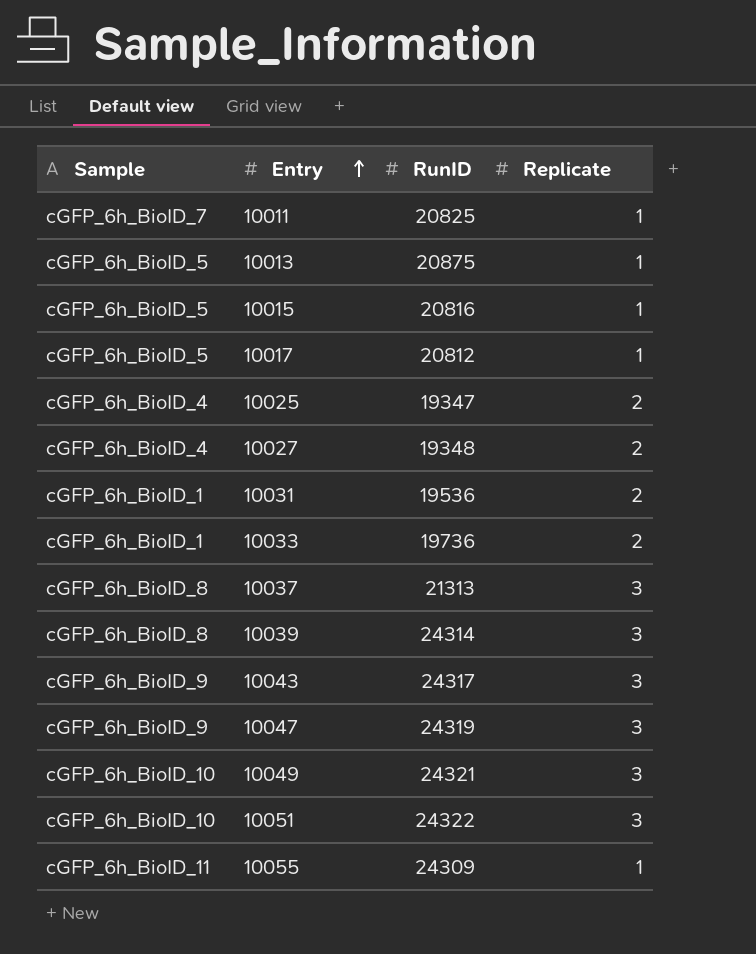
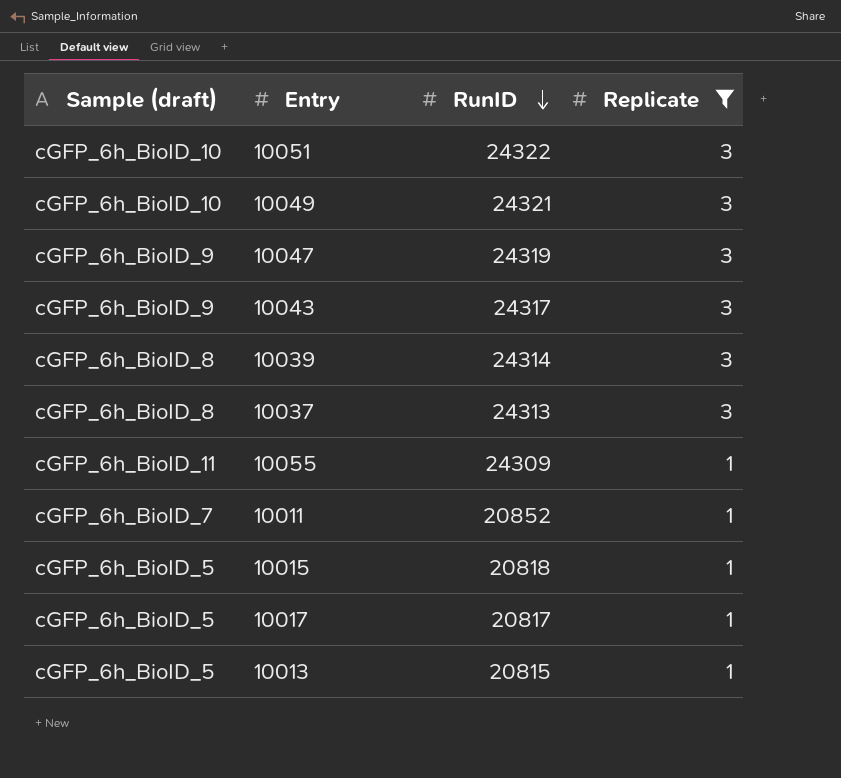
filter: none -> Replicate != 2
row order: Entry ascending -> RunID descending
column name: Sample -> Sample (draft)
10037 | RunID: 21313 -> 24313
10011 | RunID: 20825 -> 20852
10015 | RunID: 20816 -> 20818
10017 | RunID: 20812 -> 20817
10013 | RunID: 20875 -> 20815

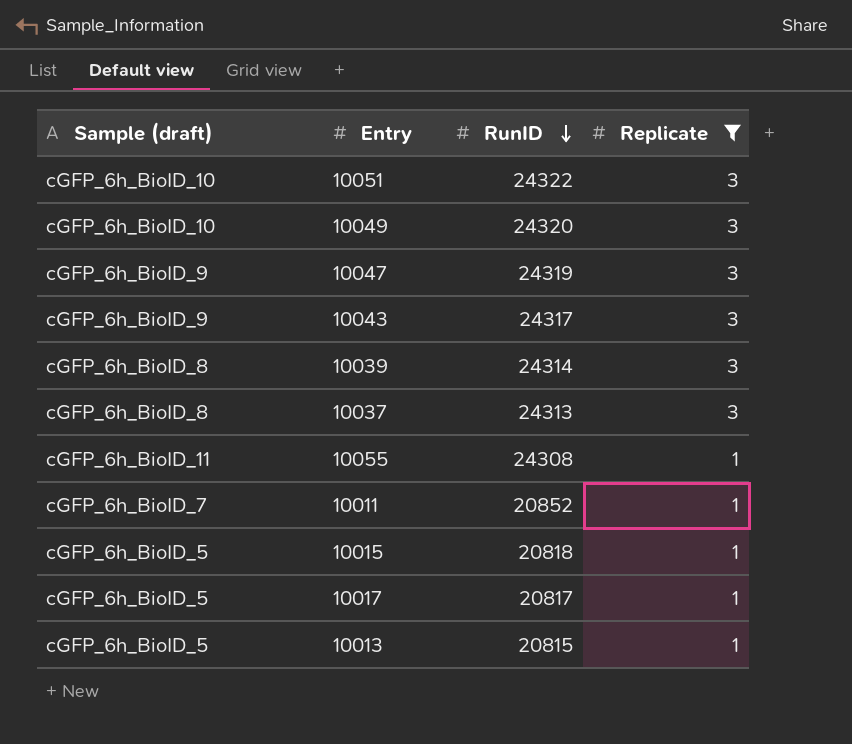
10049 | RunID: 24321 -> 24320
10055 | RunID: 24309 -> 24308

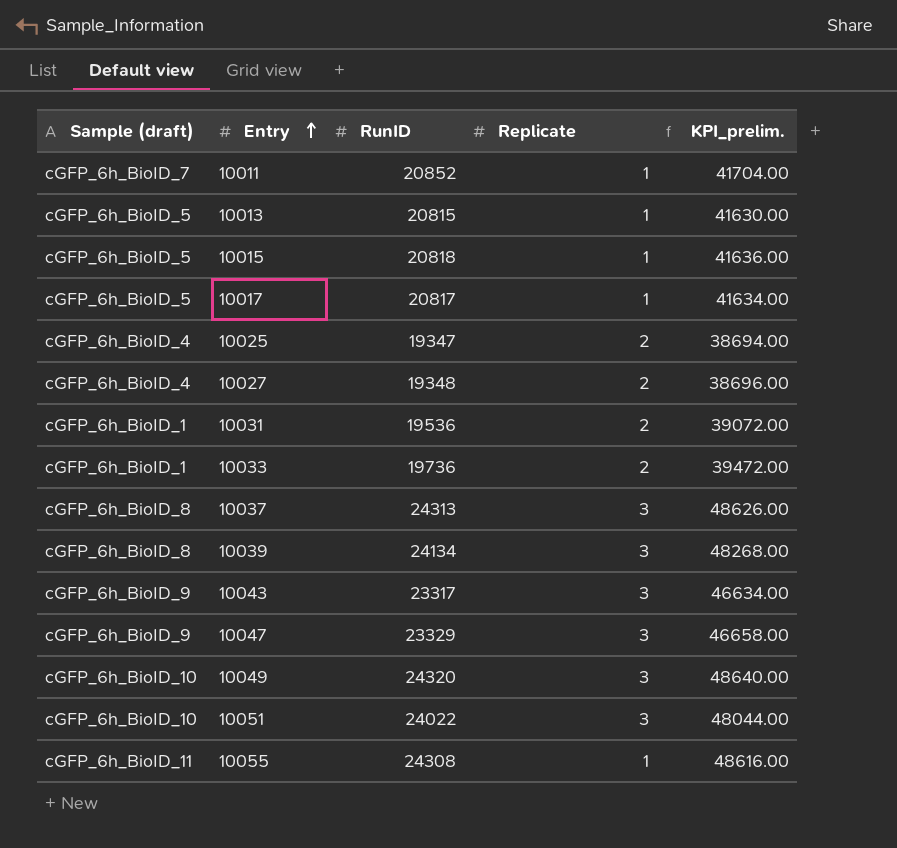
filter: Replicate != 2 -> none
row order: RunID descending -> Entry ascending
column KPI_prelim. | formula: none -> [RunID] * 2
10039 | RunID: 24314 -> 24134
10043 | RunID: 24317 -> 23317
10047 | RunID: 24319 -> 23329
10051 | RunID: 24322 -> 24022

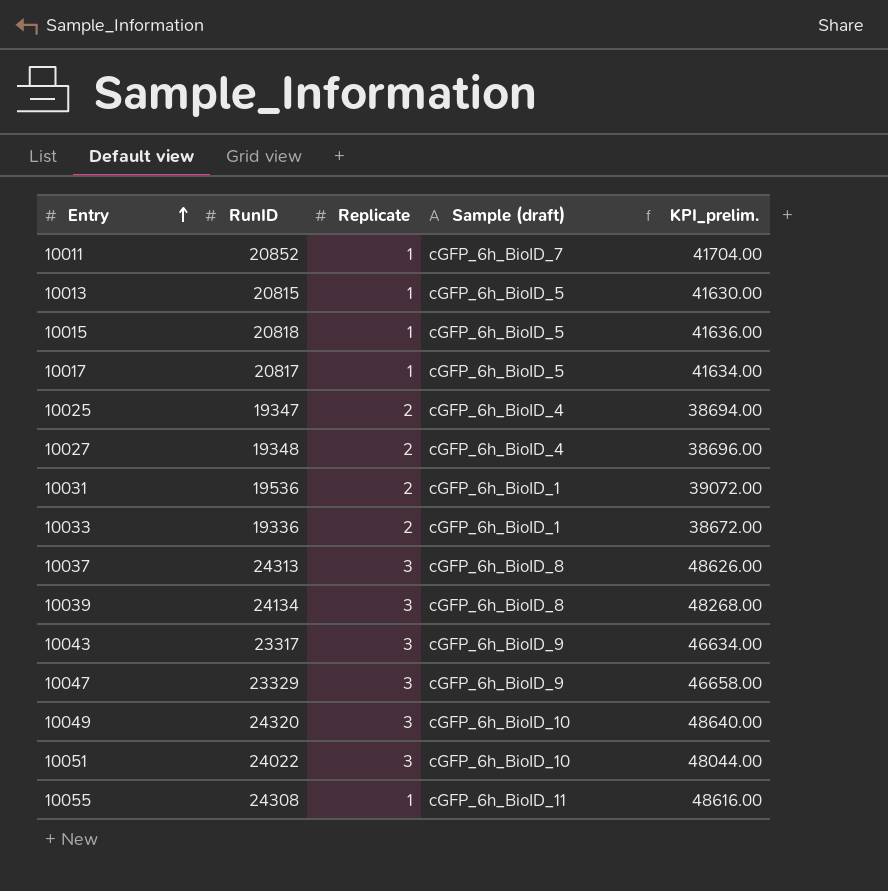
column Sample (draft) | position: 1 -> 4
10033 | RunID: 19736 -> 19336
10033 | KPI_prelim.: 39472.00 -> 38672.00

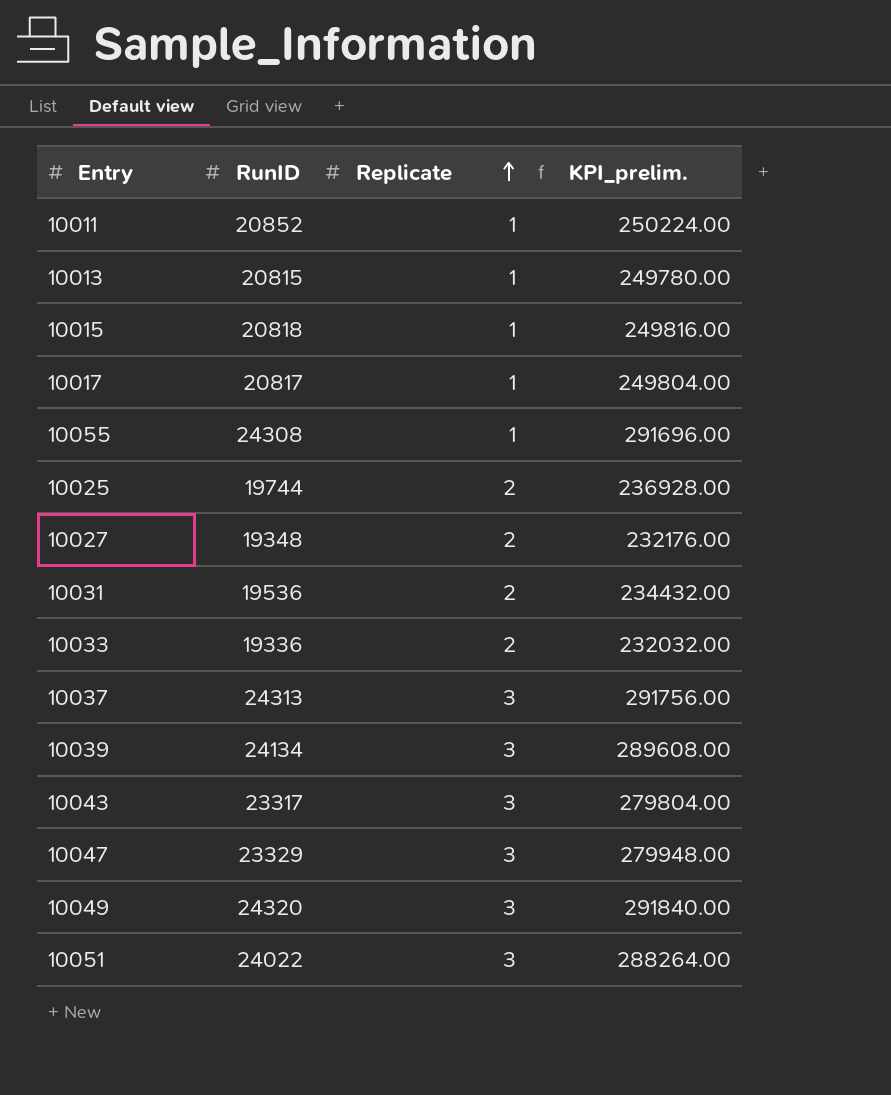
row order: Entry ascending -> Replicate ascending
column Sample (draft) | position: 4 -> none
column KPI_prelim. | formula: [RunID] * 2 -> [RunID] * 12
10025 | RunID: 19347 -> 19744

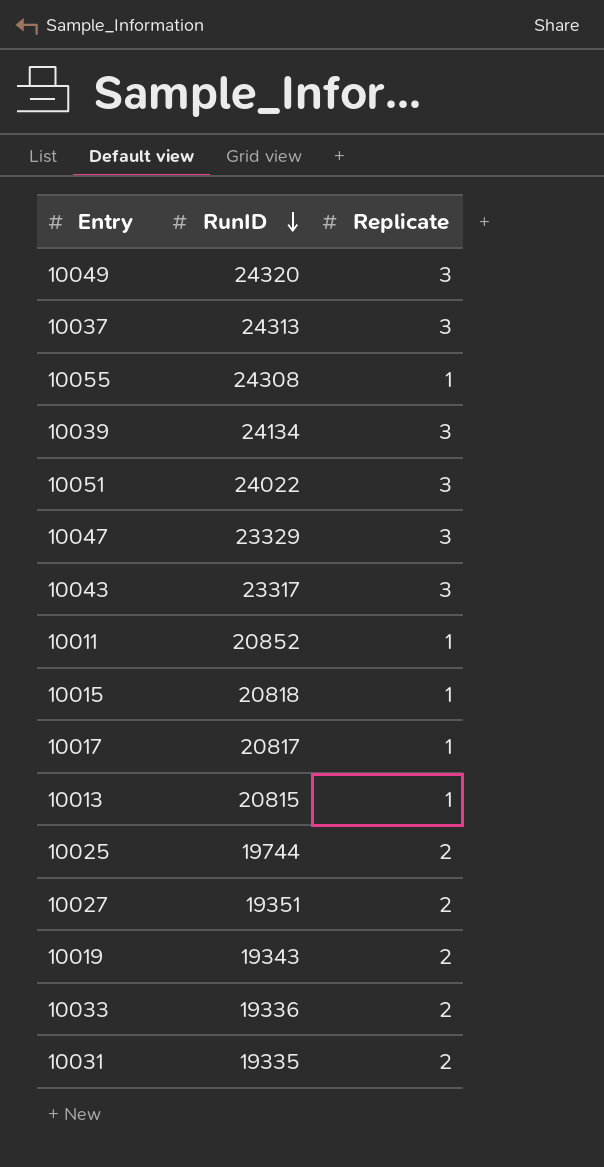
row order: Replicate ascending -> RunID descending
column KPI_prelim. | formula: [RunID] * 12 -> none
10027 | RunID: 19348 -> 19351
row 10019: none -> 19343 | 2
10031 | RunID: 19536 -> 19335

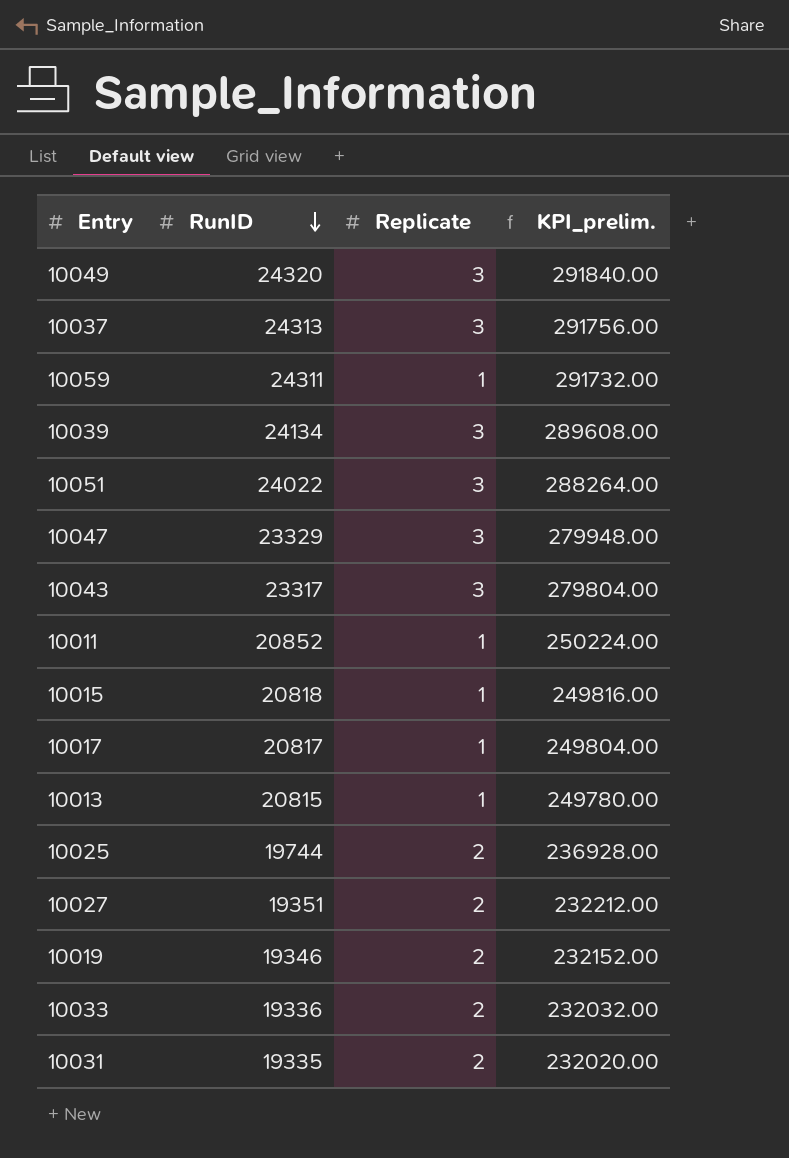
column KPI_prelim. | formula: none -> [RunID] * 12
row 10055: 24308 | 1 -> none
row 10059: none -> 24311 | 1 | 291732.00
10019 | RunID: 19343 -> 19346

